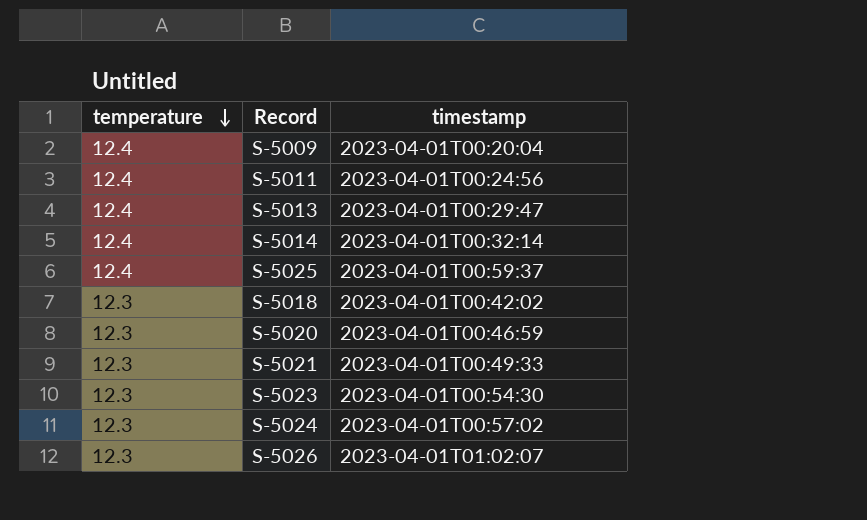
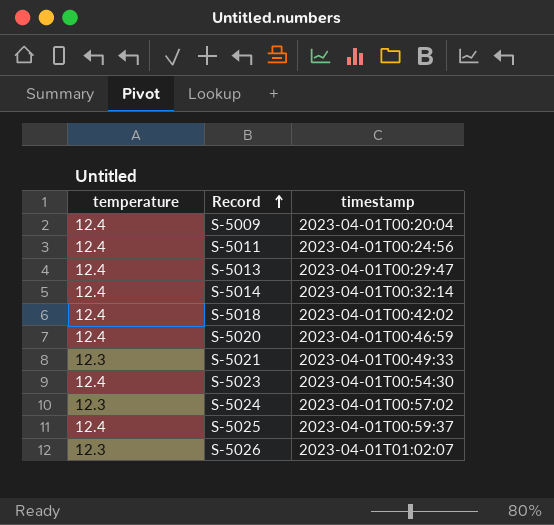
row order: temperature descending -> Record ascending
S-5018 | temperature: 12.3 -> 12.4
S-5020 | temperature: 12.3 -> 12.4
S-5023 | temperature: 12.3 -> 12.4

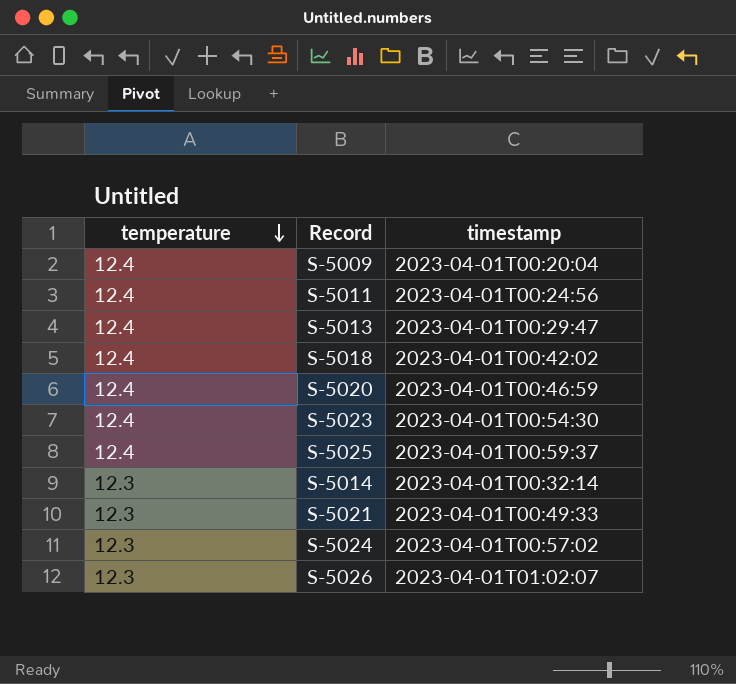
row order: Record ascending -> temperature descending
S-5014 | temperature: 12.4 -> 12.3

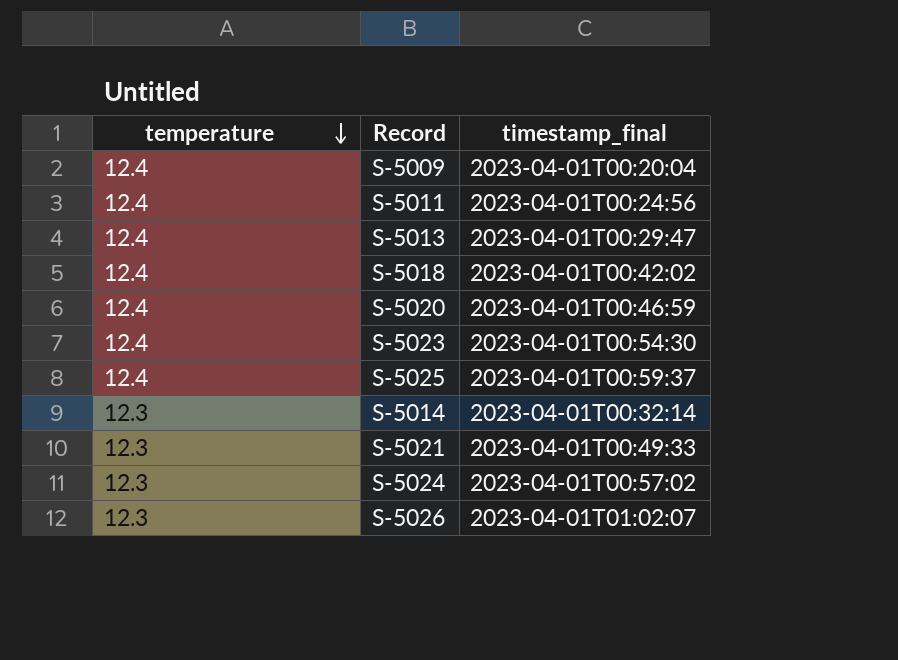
column name: timestamp -> timestamp_final

